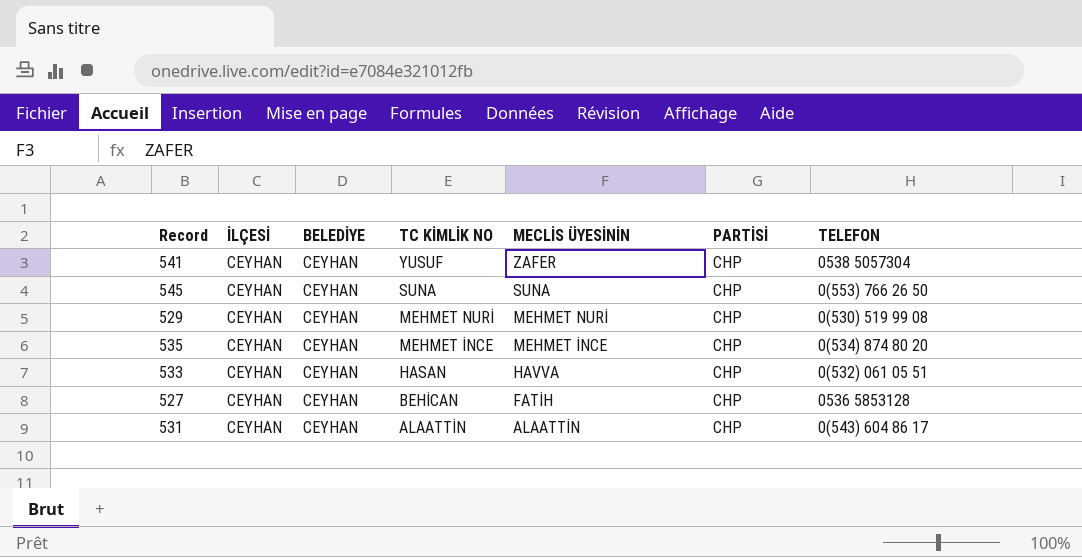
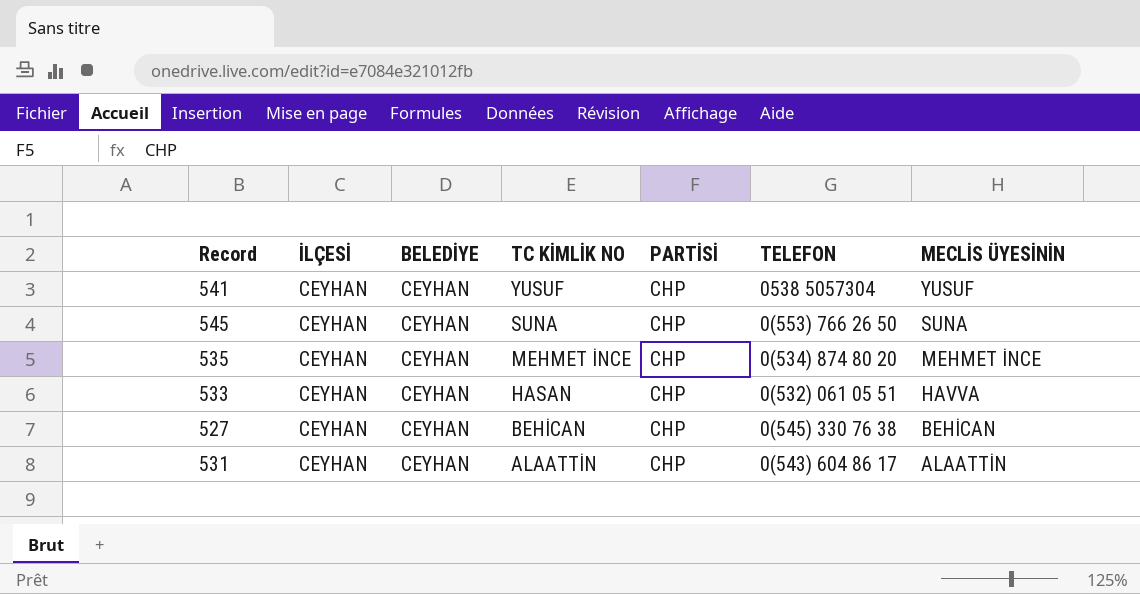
column MECLİS ÜYESİNİN | position: 5 -> 7
row 529: CEYHAN | CEYHAN | MEHMET NURİ | MEHMET NURİ | CHP | 0(530) 519 99 08 -> none
541 | MECLİS ÜYESİNİN: ZAFER -> YUSUF
527 | TELEFON: 0536 5853128 -> 0(545) 330 76 38
527 | MECLİS ÜYESİNİN: FATİH -> BEHİCAN

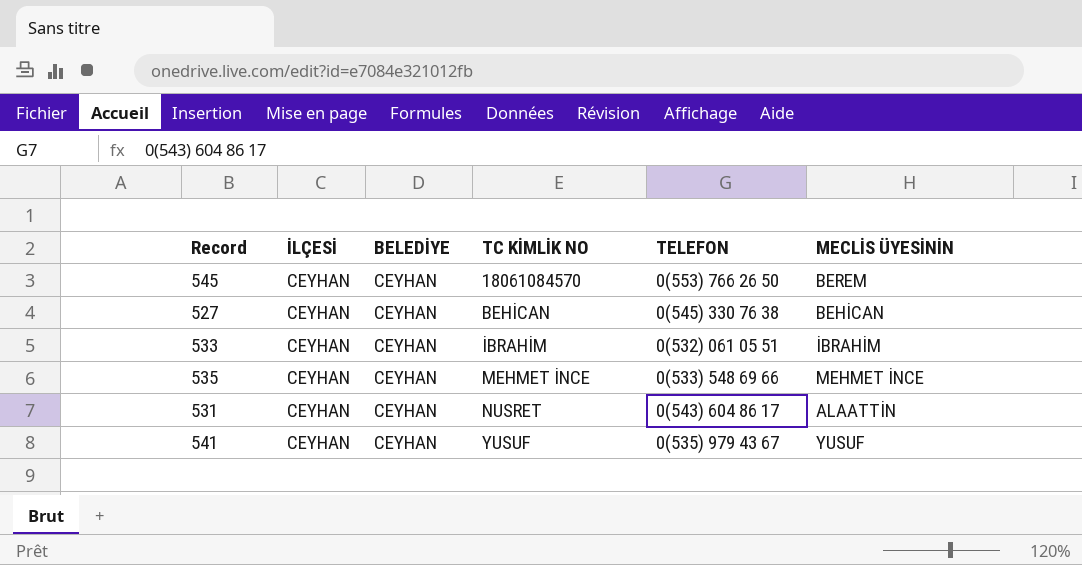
row order: TC KİMLİK NO descending -> TC KİMLİK NO ascending
column PARTİSİ | position: 5 -> none
545 | TC KİMLİK NO: SUNA -> 18061084570
545 | MECLİS ÜYESİNİN: SUNA -> BEREM
533 | TC KİMLİK NO: HASAN -> İBRAHİM
533 | MECLİS ÜYESİNİN: HAVVA -> İBRAHİM
535 | TELEFON: 0(534) 874 80 20 -> 0(533) 548 69 66
531 | TC KİMLİK NO: ALAATTİN -> NUSRET
541 | TELEFON: 0538 5057304 -> 0(535) 979 43 67

